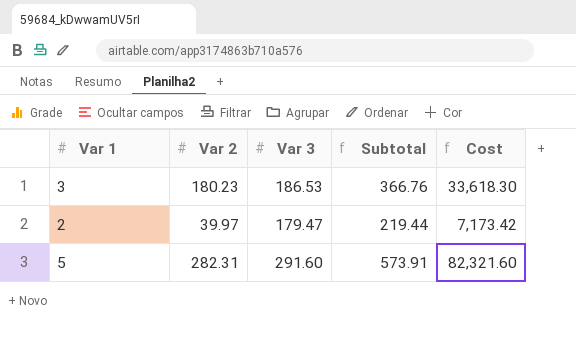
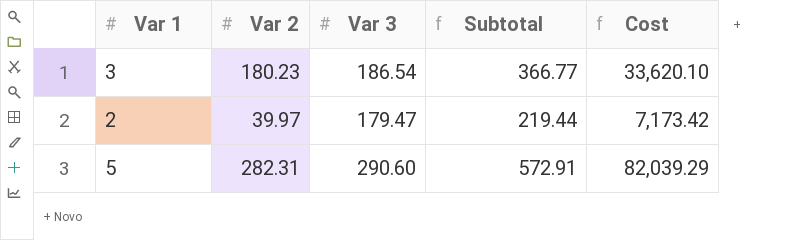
3 | Var 3: 186.53 -> 186.54
3 | Subtotal: 366.76 -> 366.77
3 | Cost: 33,618.30 -> 33,620.10
5 | Var 3: 291.60 -> 290.60
5 | Subtotal: 573.91 -> 572.91
5 | Cost: 82,321.60 -> 82,039.29

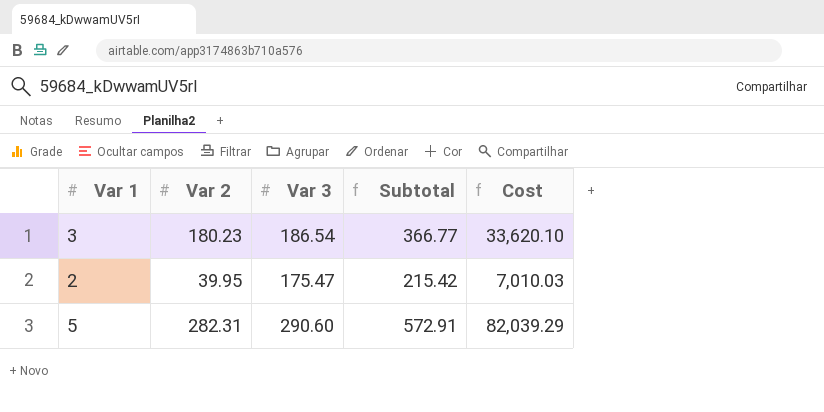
2 | Var 2: 39.97 -> 39.95
2 | Var 3: 179.47 -> 175.47
2 | Subtotal: 219.44 -> 215.42
2 | Cost: 7,173.42 -> 7,010.03

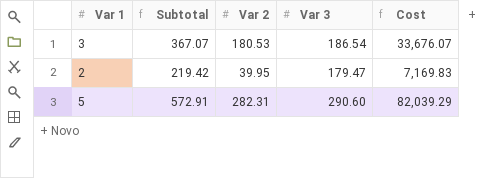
column Subtotal | position: 4 -> 2
3 | Subtotal: 366.77 -> 367.07
3 | Var 2: 180.23 -> 180.53
3 | Cost: 33,620.10 -> 33,676.07
2 | Subtotal: 215.42 -> 219.42
2 | Var 3: 175.47 -> 179.47
2 | Cost: 7,010.03 -> 7,169.83

